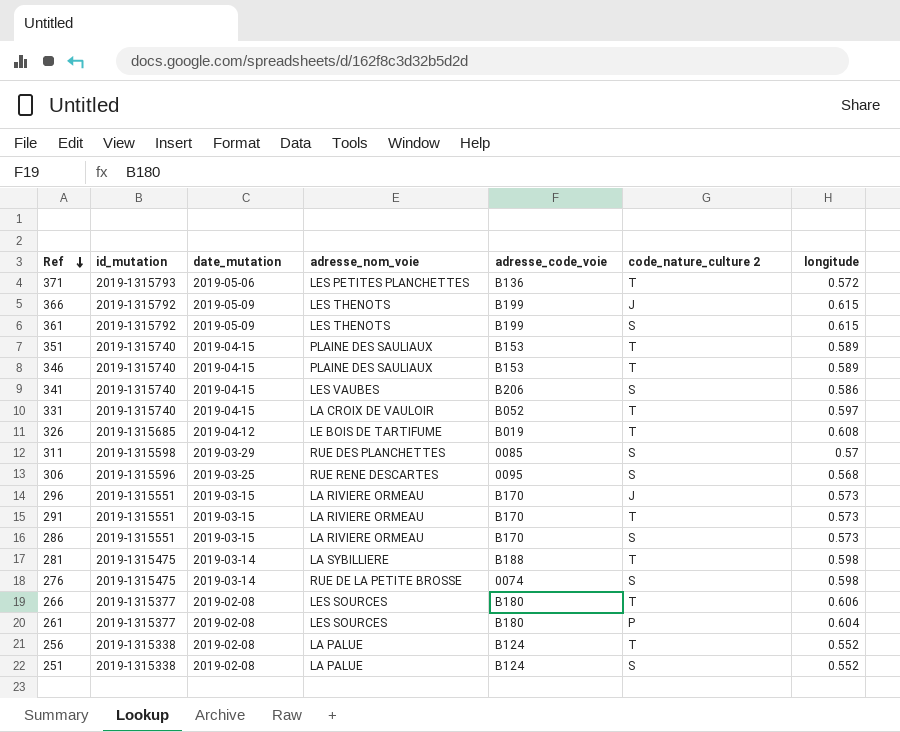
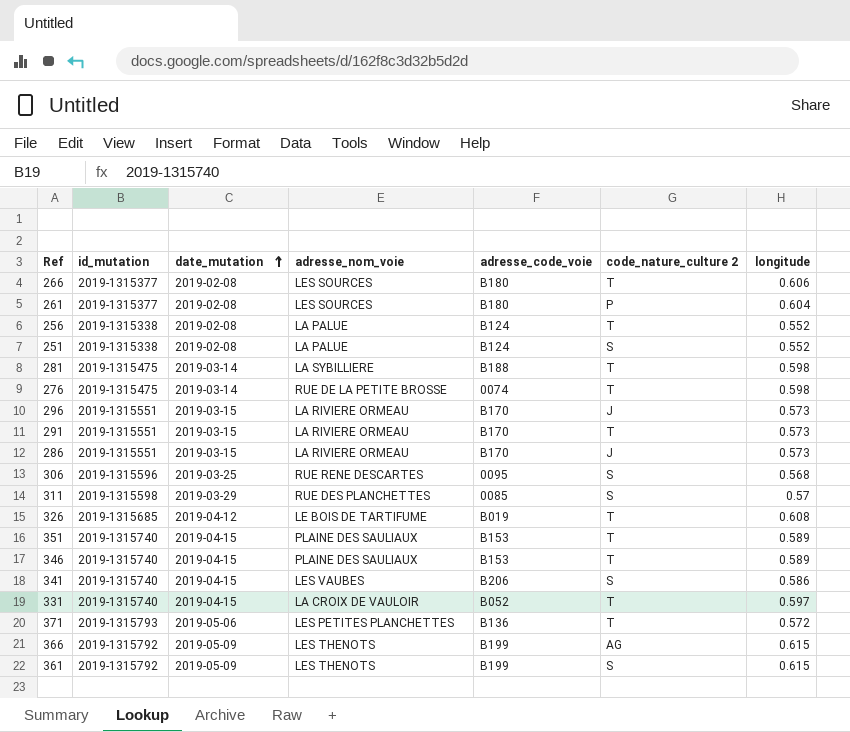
row order: Ref descending -> date_mutation ascending
276 | code_nature_culture 2: S -> T
286 | code_nature_culture 2: S -> J
366 | code_nature_culture 2: J -> AG

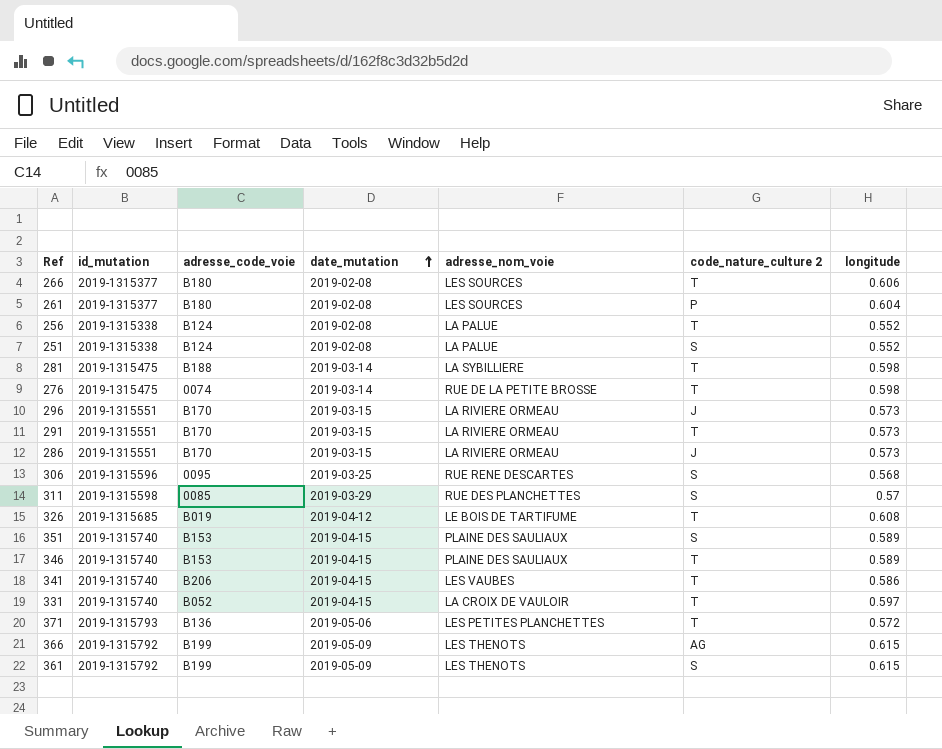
column adresse_code_voie | position: 5 -> 3
351 | code_nature_culture 2: T -> S
341 | code_nature_culture 2: S -> T

